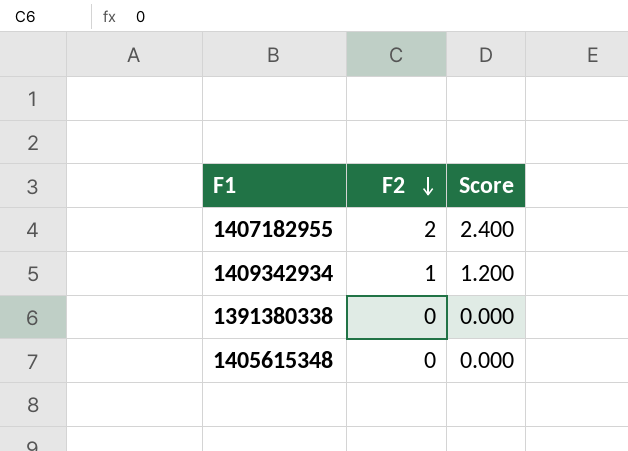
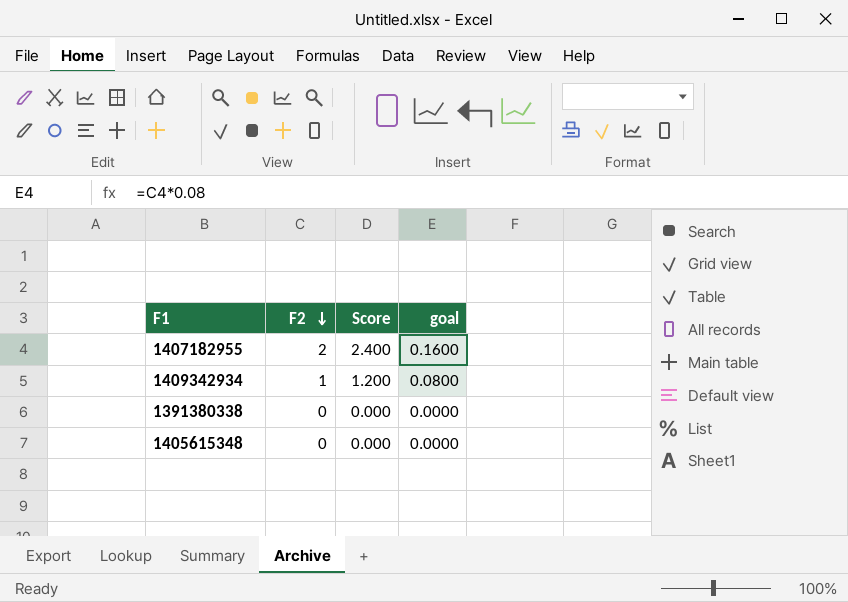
column goal | formula: none -> [F2] * 0.08

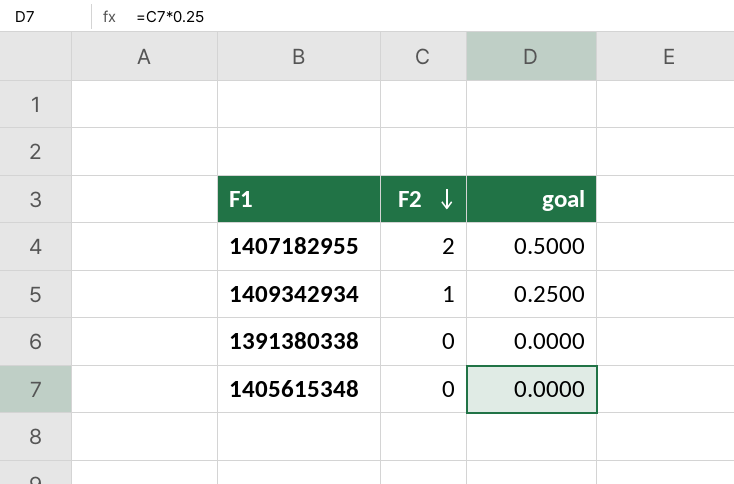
column Score | formula: [F2] * 1.2 -> none
column goal | formula: [F2] * 0.08 -> [F2] * 0.25

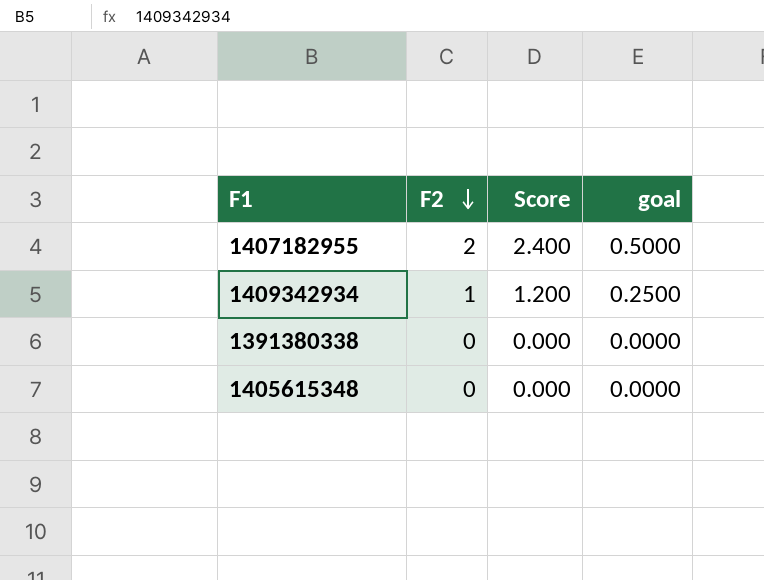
column Score | formula: none -> [F2] * 1.2

